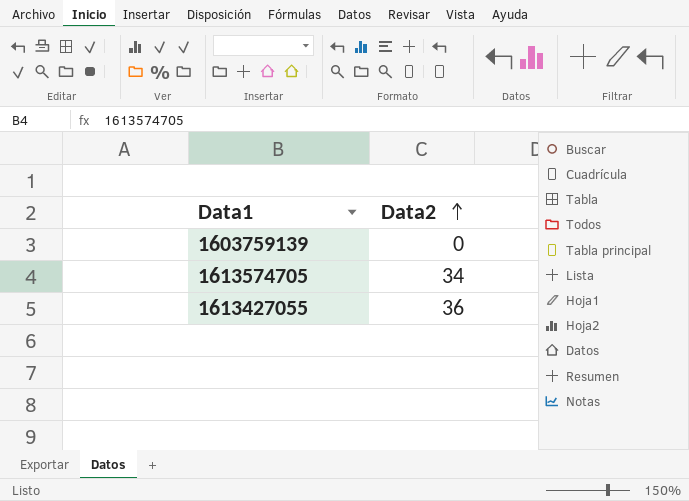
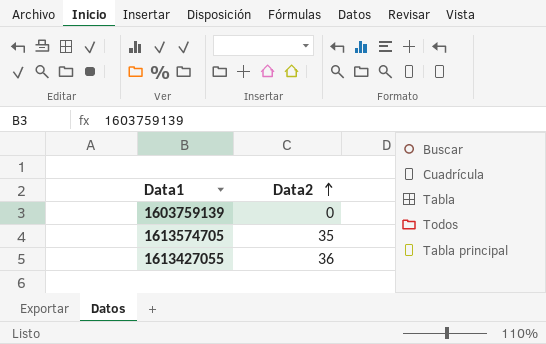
1613574705 | Data2: 34 -> 35

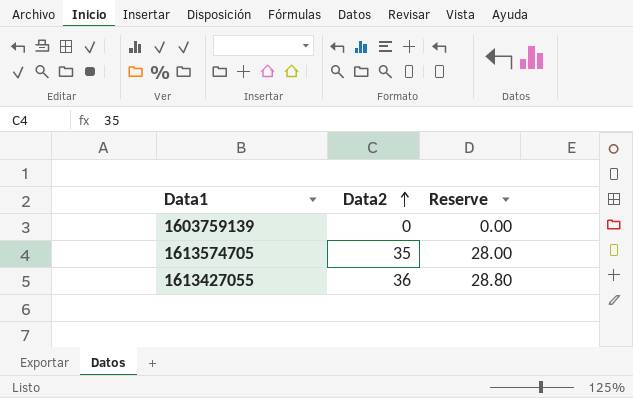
column Reserve | formula: none -> [Data2] * 0.8

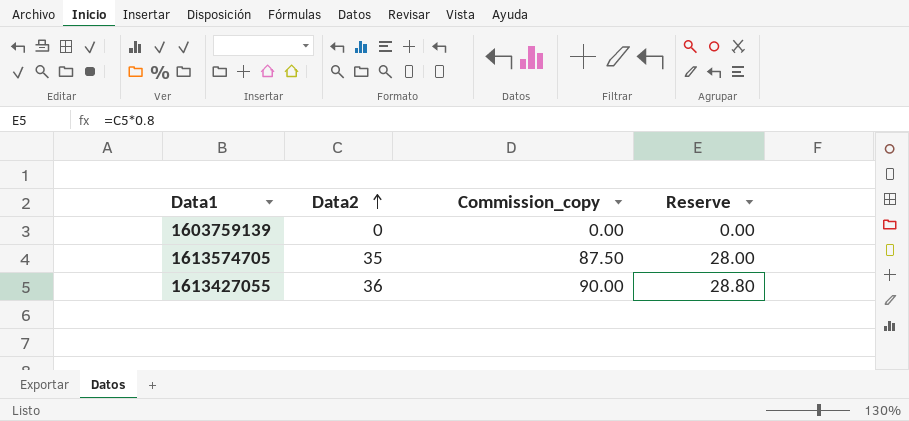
column Commission_copy | formula: none -> [Data2] * 2.5

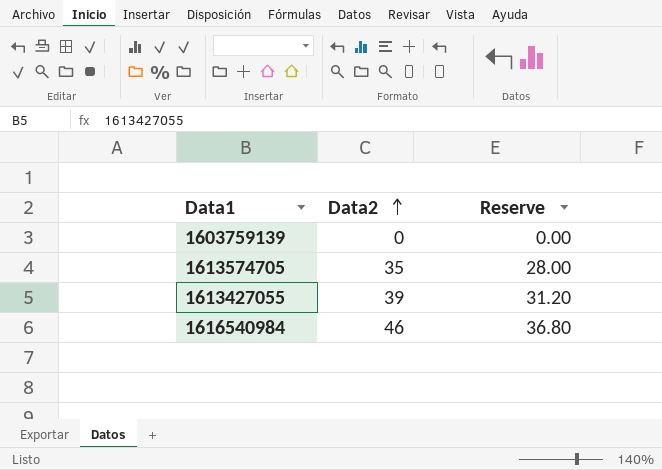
column Commission_copy | formula: [Data2] * 2.5 -> none
1613427055 | Data2: 36 -> 39
1613427055 | Reserve: 28.80 -> 31.20
row 1616540984: none -> 46 | 36.80

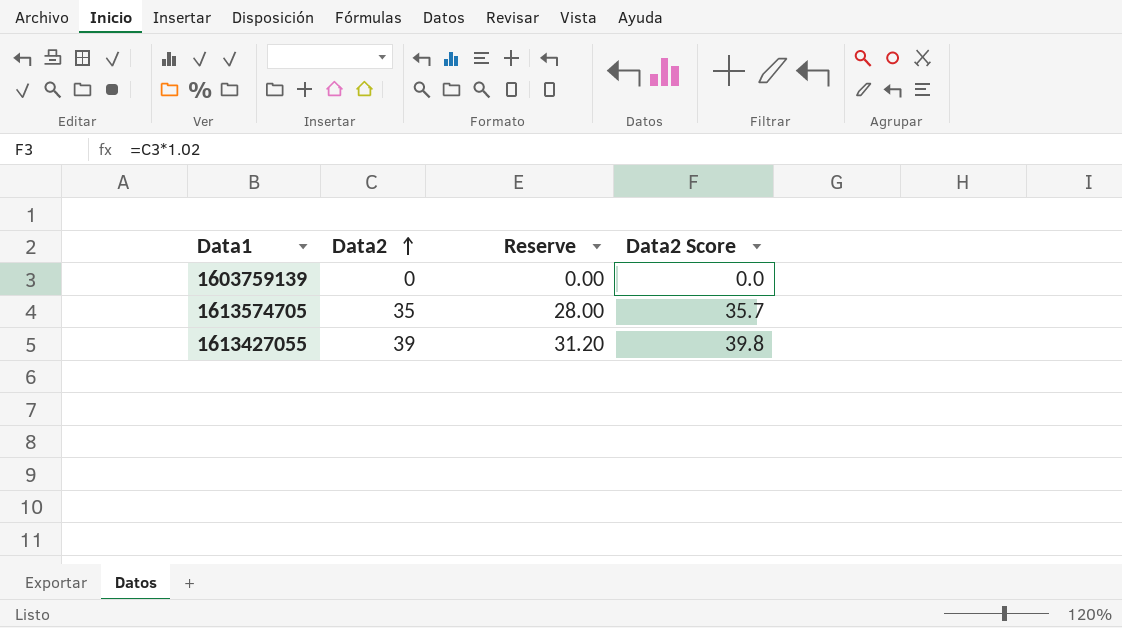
column Data2 Score | formula: none -> [Data2] * 1.02
row 1616540984: 46 | 36.80 -> none

